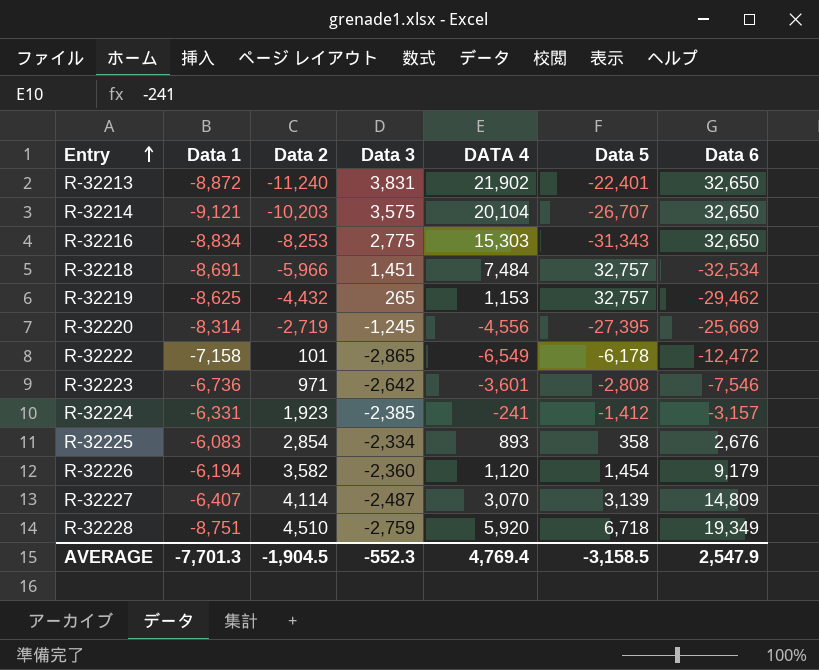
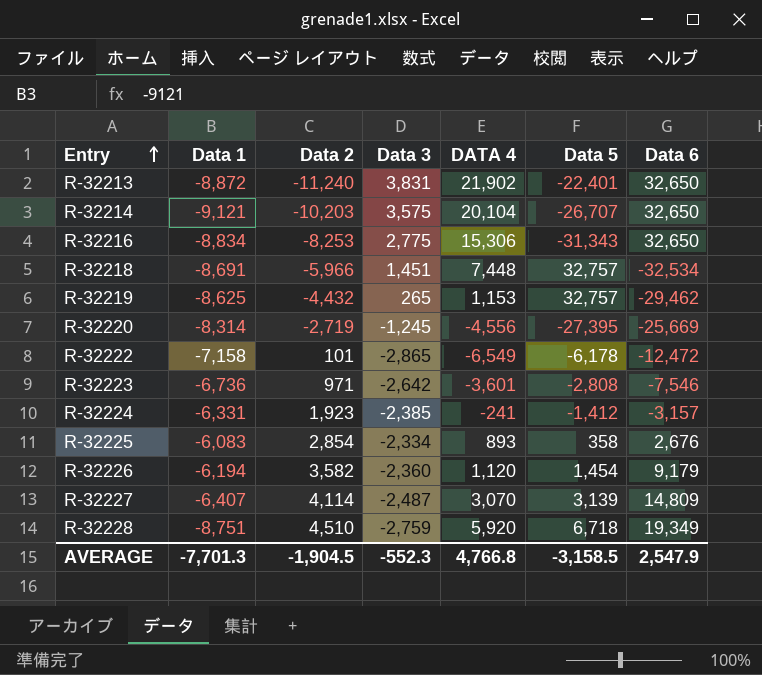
R-32216 | DATA 4: 15,303 -> 15,306
R-32218 | DATA 4: 7,484 -> 7,448
AVERAGE | DATA 4: 4,769.4 -> 4,766.8

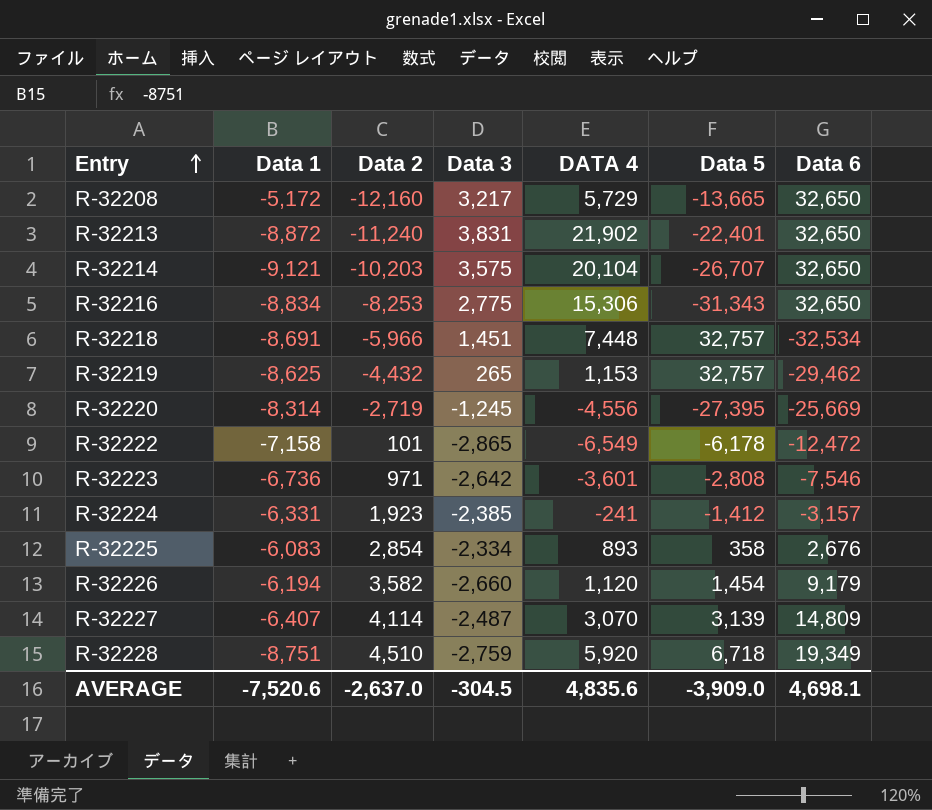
row R-32208: none -> -5,172 | -12,160 | 3,217 | 5,729 | -13,665 | 32,650
R-32226 | Data 3: -2,360 -> -2,660
AVERAGE | Data 1: -7,701.3 -> -7,520.6
AVERAGE | Data 2: -1,904.5 -> -2,637.0
AVERAGE | Data 3: -552.3 -> -304.5
AVERAGE | DATA 4: 4,766.8 -> 4,835.6
AVERAGE | Data 5: -3,158.5 -> -3,909.0
AVERAGE | Data 6: 2,547.9 -> 4,698.1

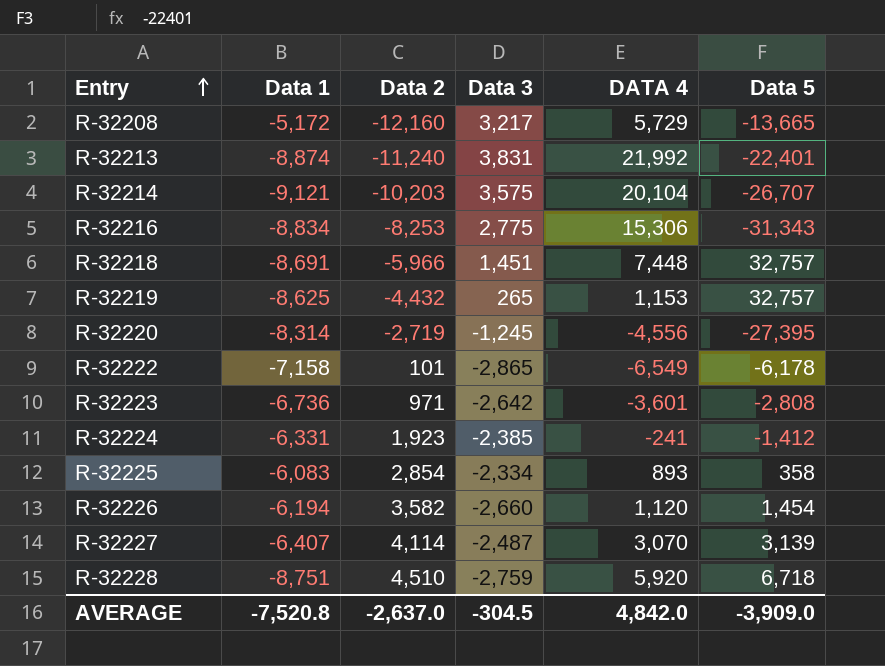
column Data 6 | position: 7 -> none
R-32213 | Data 1: -8,872 -> -8,874
R-32213 | DATA 4: 21,902 -> 21,992
AVERAGE | Data 1: -7,520.6 -> -7,520.8
AVERAGE | DATA 4: 4,835.6 -> 4,842.0

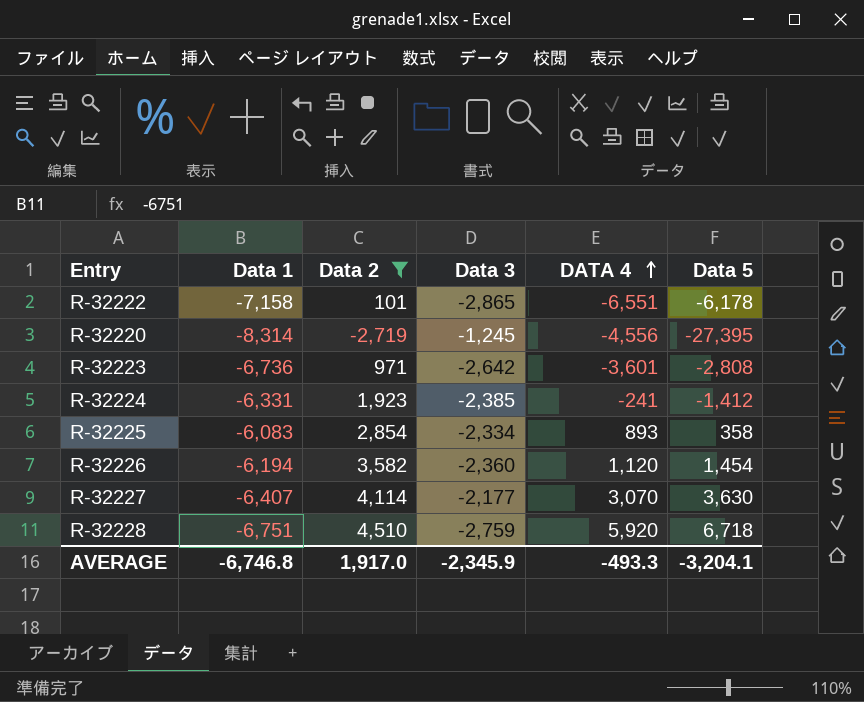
filter: none -> Data 2 >= -2,719
row order: Entry ascending -> DATA 4 ascending
R-32222 | DATA 4: -6,549 -> -6,551
R-32226 | Data 3: -2,660 -> -2,360
R-32227 | Data 3: -2,487 -> -2,177
R-32227 | Data 5: 3,139 -> 3,630
R-32228 | Data 1: -8,751 -> -6,751
AVERAGE | Data 1: -7,520.8 -> -6,746.8
AVERAGE | Data 2: -2,637.0 -> 1,917.0
AVERAGE | Data 3: -304.5 -> -2,345.9
AVERAGE | DATA 4: 4,842.0 -> -493.3
AVERAGE | Data 5: -3,909.0 -> -3,204.1

